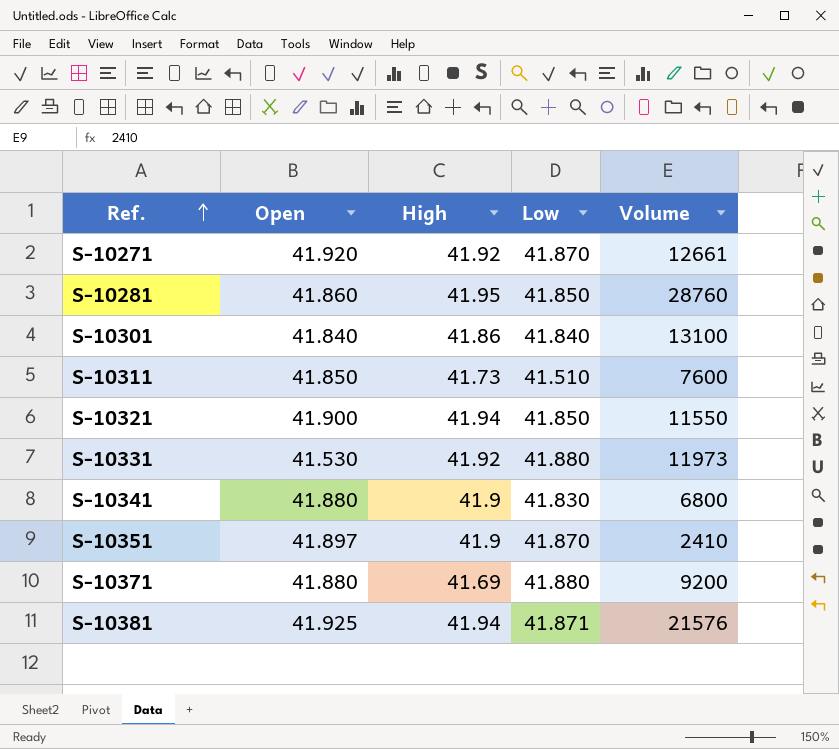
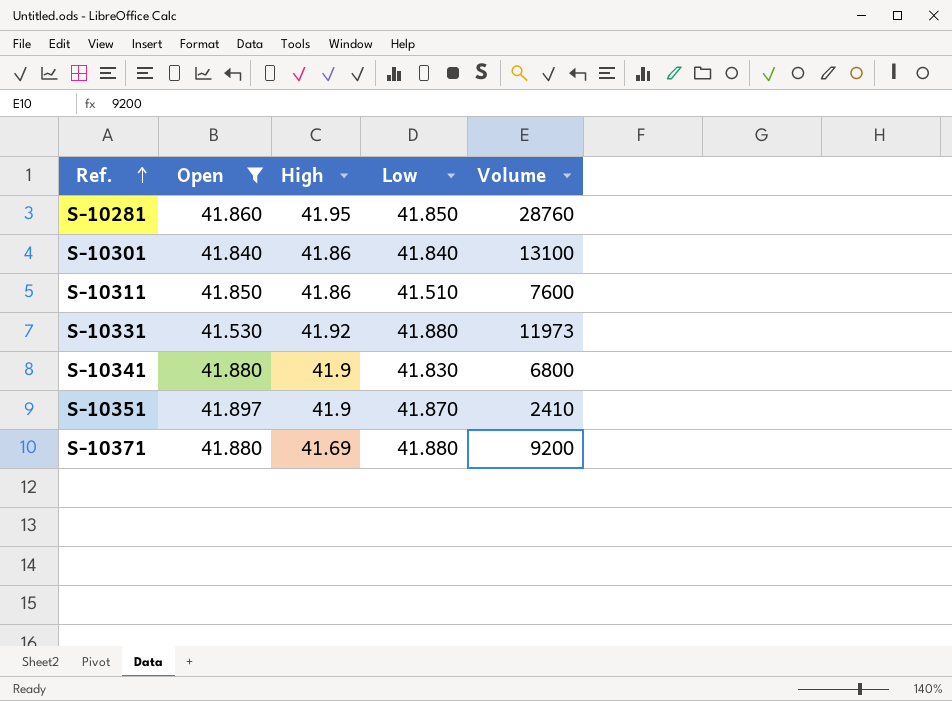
filter: none -> Open <= 41.897
S-10311 | High: 41.73 -> 41.86

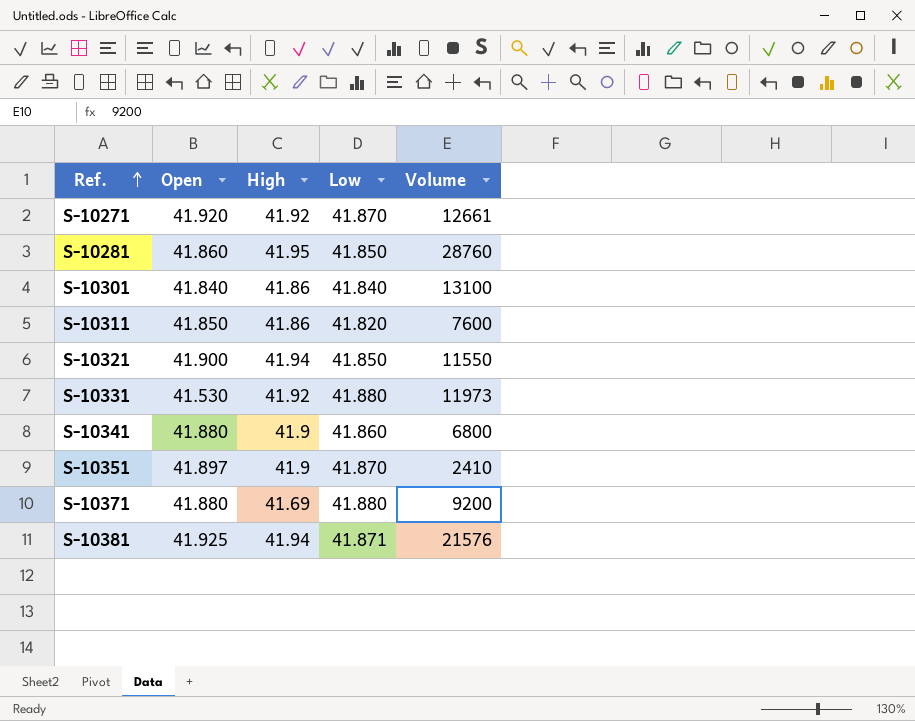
filter: Open <= 41.897 -> none
S-10311 | Low: 41.510 -> 41.820
S-10341 | Low: 41.830 -> 41.860

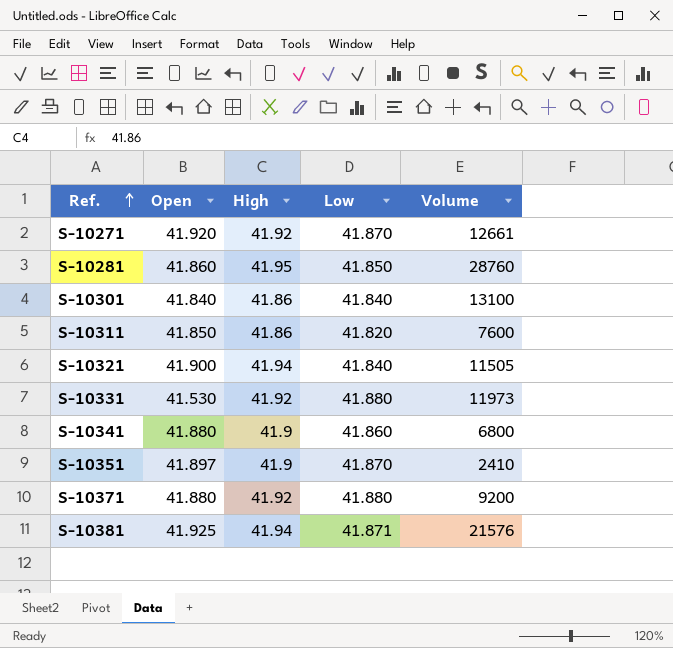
S-10321 | Low: 41.850 -> 41.840
S-10321 | Volume: 11550 -> 11505
S-10371 | High: 41.69 -> 41.92

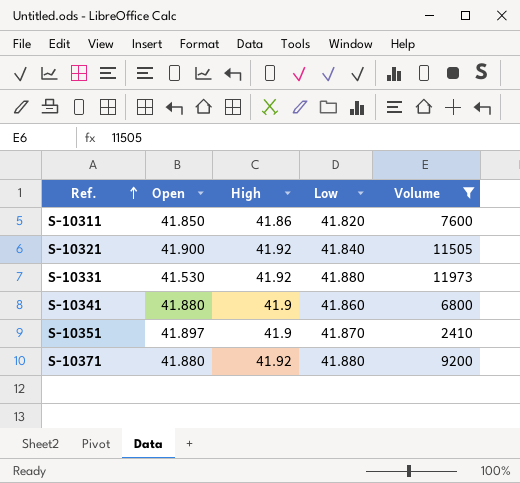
filter: none -> Volume <= 11973
S-10321 | High: 41.94 -> 41.92

